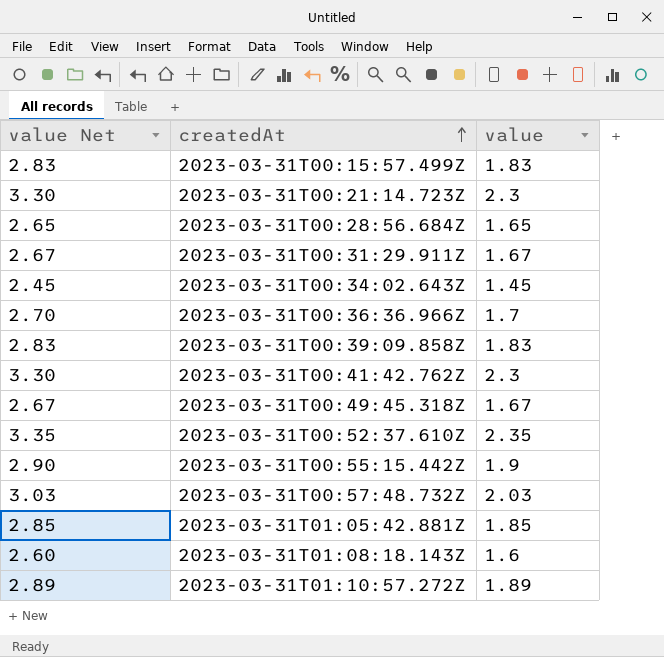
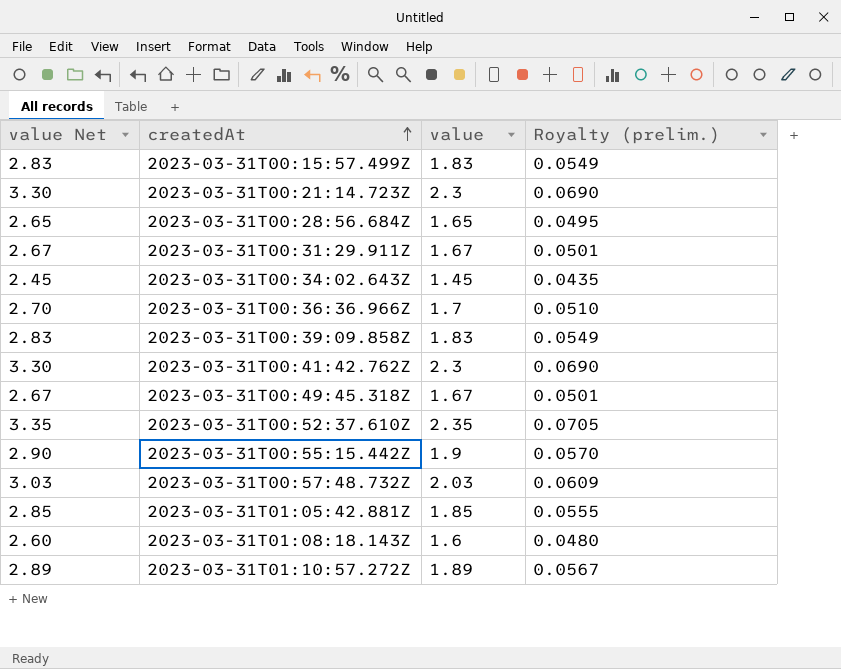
column Royalty (prelim.) | formula: none -> [value] * 0.03

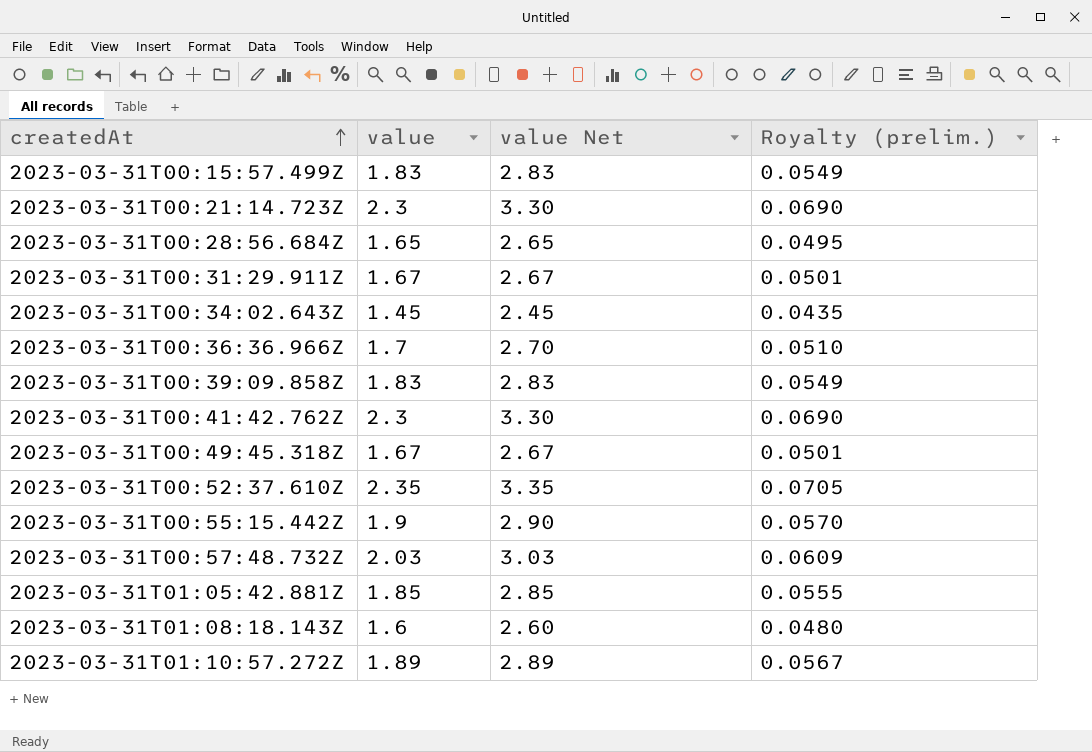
column value Net | position: 1 -> 3

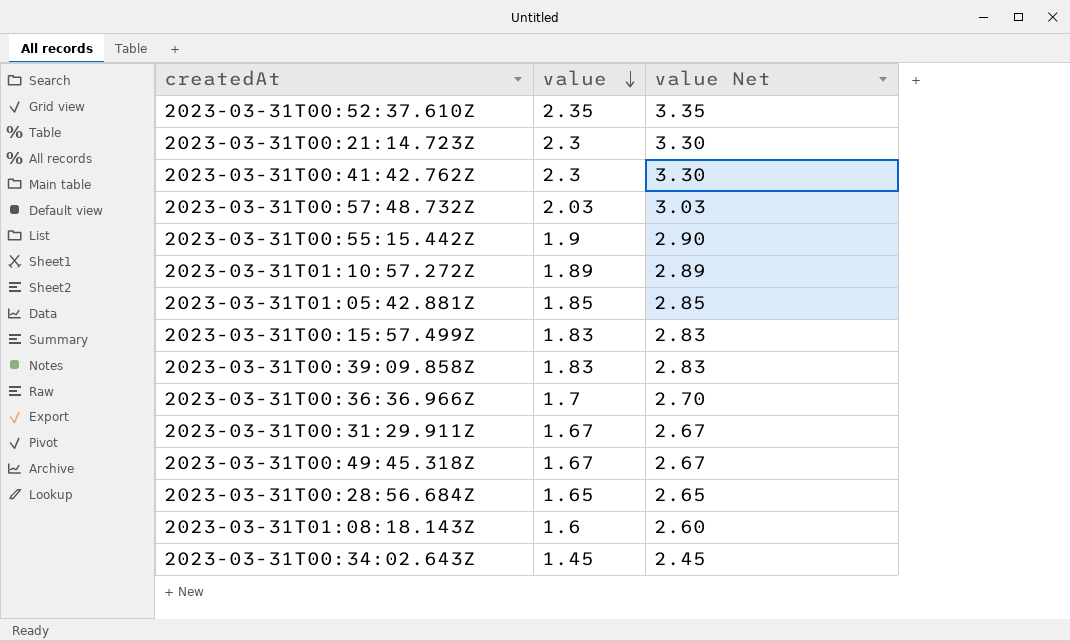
row order: createdAt ascending -> value descending
column Royalty (prelim.) | formula: [value] * 0.03 -> none

